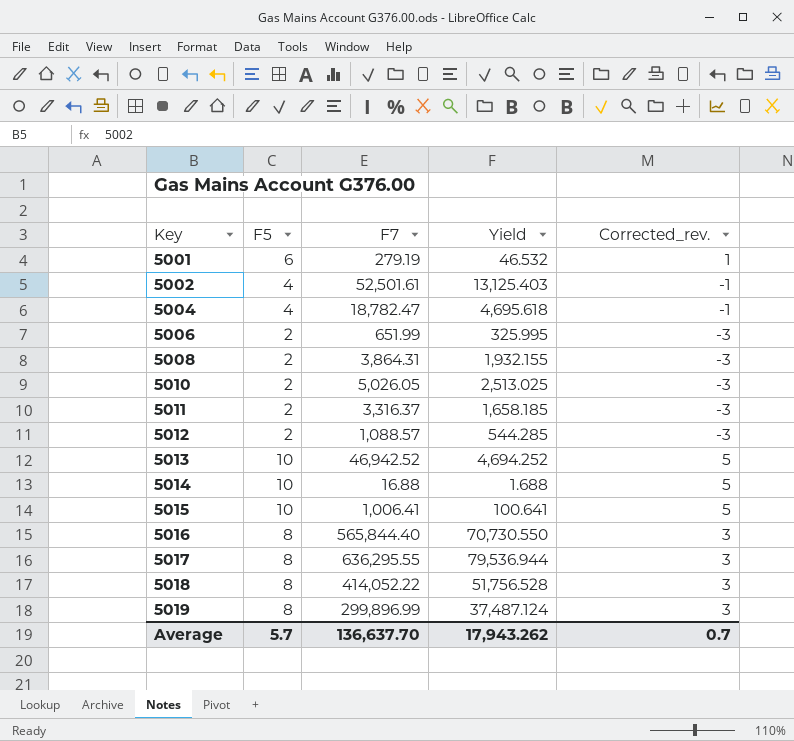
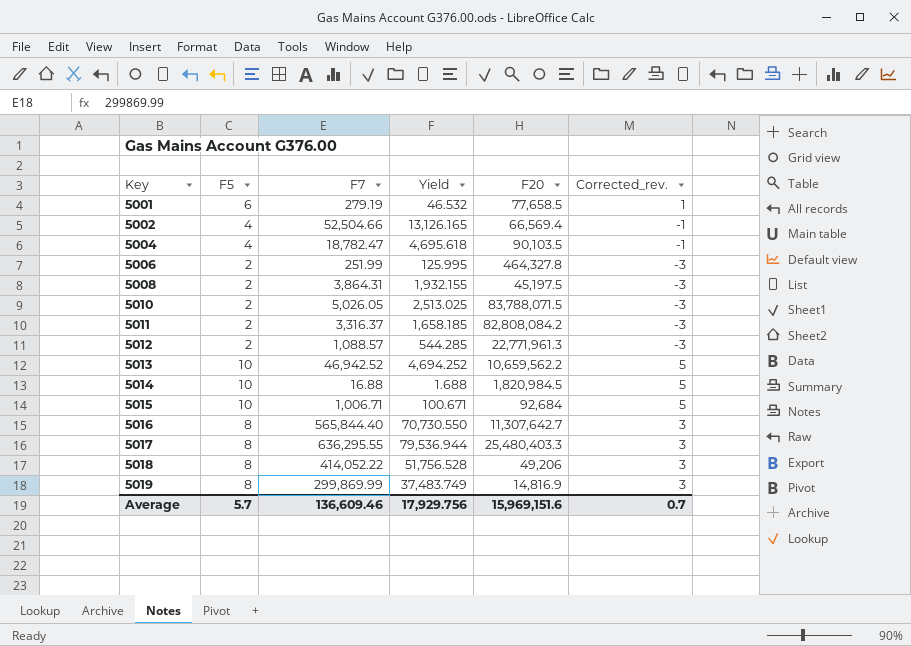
column F20 | position: none -> 5
5002 | F7: 52,501.61 -> 52,504.66
5002 | Yield: 13,125.403 -> 13,126.165
5006 | F7: 651.99 -> 251.99
5006 | Yield: 325.995 -> 125.995
5015 | F7: 1,006.41 -> 1,006.71
5015 | Yield: 100.641 -> 100.671
5019 | F7: 299,896.99 -> 299,869.99
5019 | Yield: 37,487.124 -> 37,483.749
Average | F7: 136,637.70 -> 136,609.46
Average | Yield: 17,943.262 -> 17,929.756

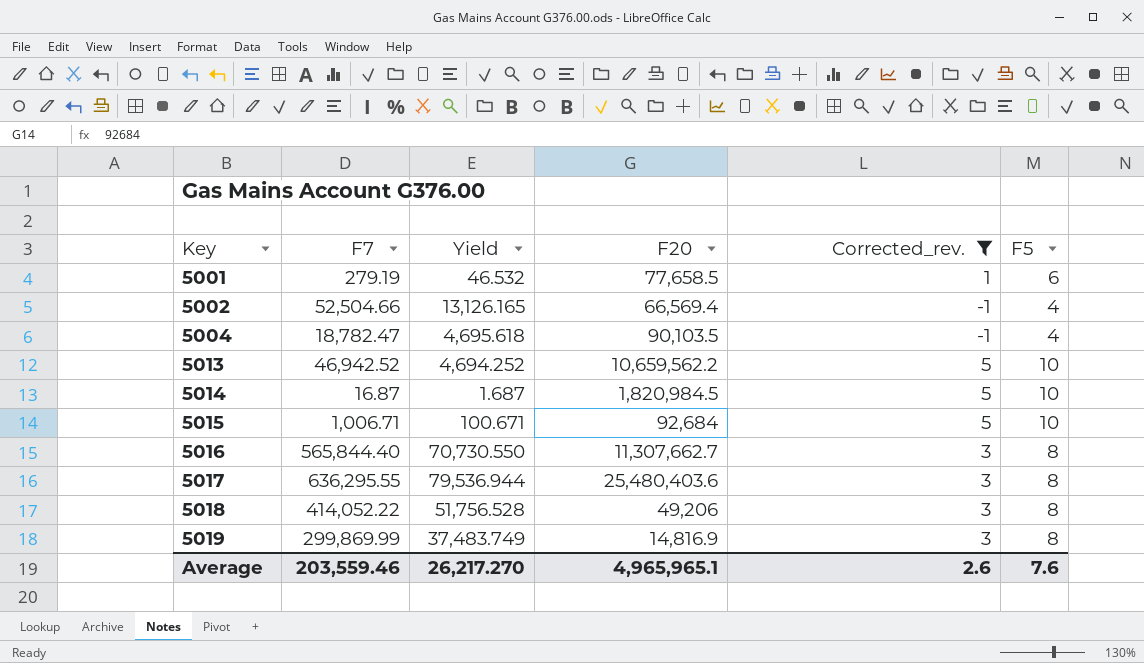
filter: none -> Corrected_rev. != -3
column F5 | position: 2 -> 6
5014 | F7: 16.88 -> 16.87
5014 | Yield: 1.688 -> 1.687
5016 | F20: 11,307,642.7 -> 11,307,662.7
5017 | F20: 25,480,403.3 -> 25,480,403.6
Average | F7: 136,609.46 -> 203,559.46
Average | Yield: 17,929.756 -> 26,217.270
Average | F20: 15,969,151.6 -> 4,965,965.1
Average | Corrected_rev.: 0.7 -> 2.6
Average | F5: 5.7 -> 7.6

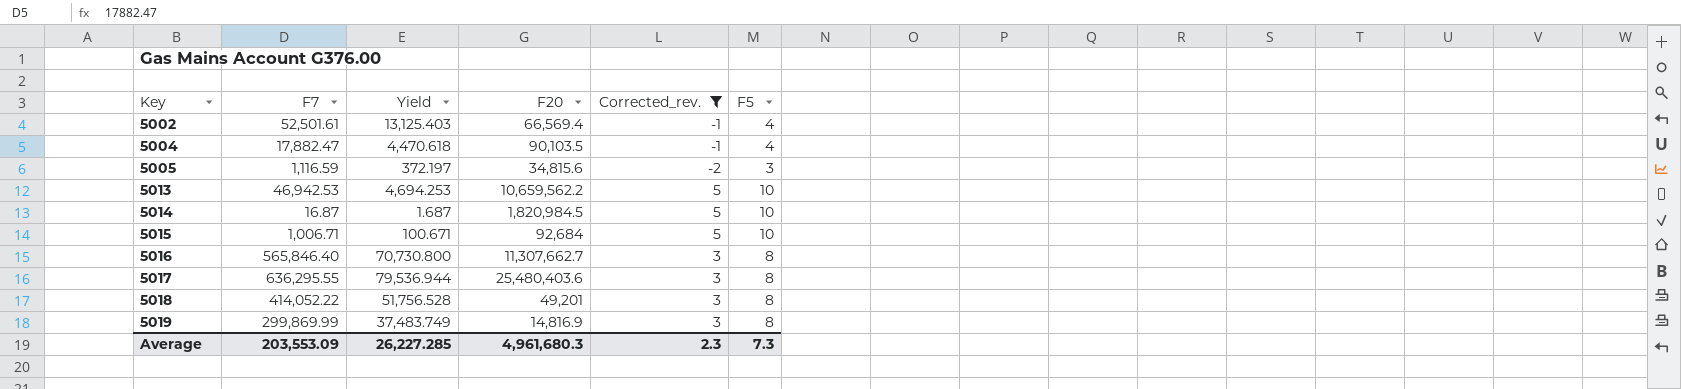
row 5001: 279.19 | 46.532 | 77,658.5 | 1 | 6 -> none
5002 | F7: 52,504.66 -> 52,501.61
5002 | Yield: 13,126.165 -> 13,125.403
5004 | F7: 18,782.47 -> 17,882.47
5004 | Yield: 4,695.618 -> 4,470.618
row 5005: none -> 1,116.59 | 372.197 | 34,815.6 | -2 | 3
5013 | F7: 46,942.52 -> 46,942.53
5013 | Yield: 4,694.252 -> 4,694.253
5016 | F7: 565,844.40 -> 565,846.40
5016 | Yield: 70,730.550 -> 70,730.800
5018 | F20: 49,206 -> 49,201
Average | F7: 203,559.46 -> 203,553.09
Average | Yield: 26,217.270 -> 26,227.285
Average | F20: 4,965,965.1 -> 4,961,680.3
Average | Corrected_rev.: 2.6 -> 2.3
Average | F5: 7.6 -> 7.3

